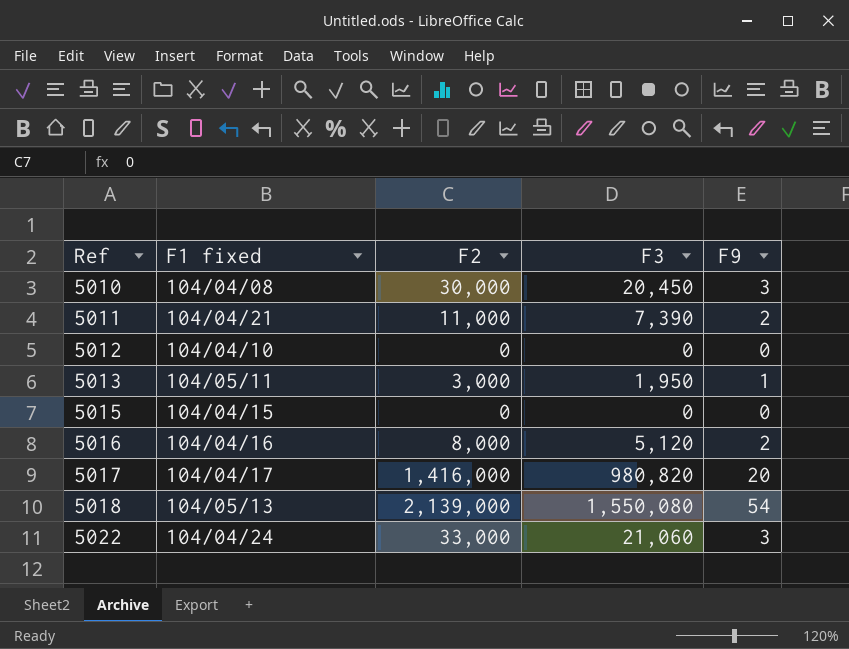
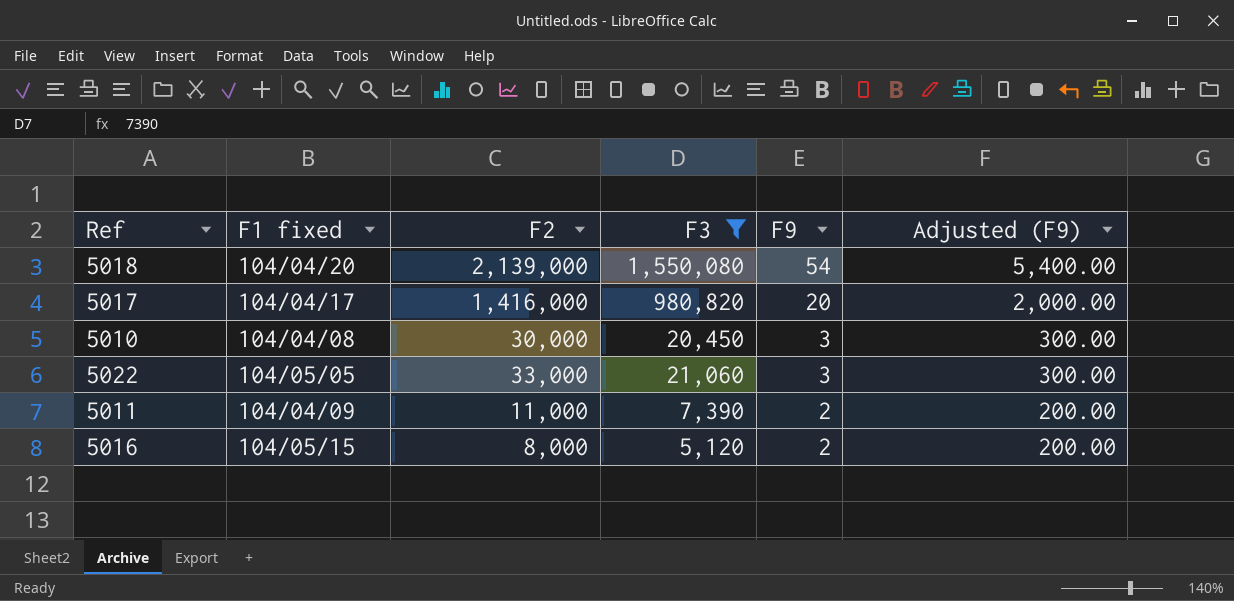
filter: none -> F3 >= 5,120
row order: Ref ascending -> F9 descending
column Adjusted (F9) | formula: none -> [F9] * 100
5018 | F1 fixed: 104/05/13 -> 104/04/20
5022 | F1 fixed: 104/04/24 -> 104/05/05
5011 | F1 fixed: 104/04/21 -> 104/04/09
5016 | F1 fixed: 104/04/16 -> 104/05/15

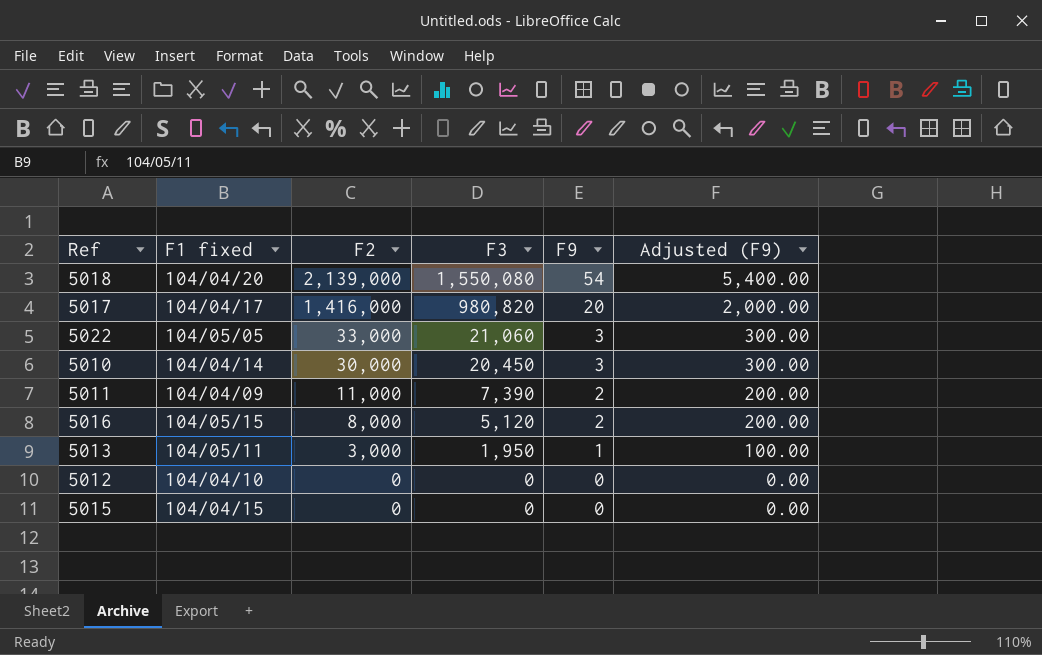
filter: F3 >= 5,120 -> none
row order: F9 descending -> F2 descending
5010 | F1 fixed: 104/04/08 -> 104/04/14

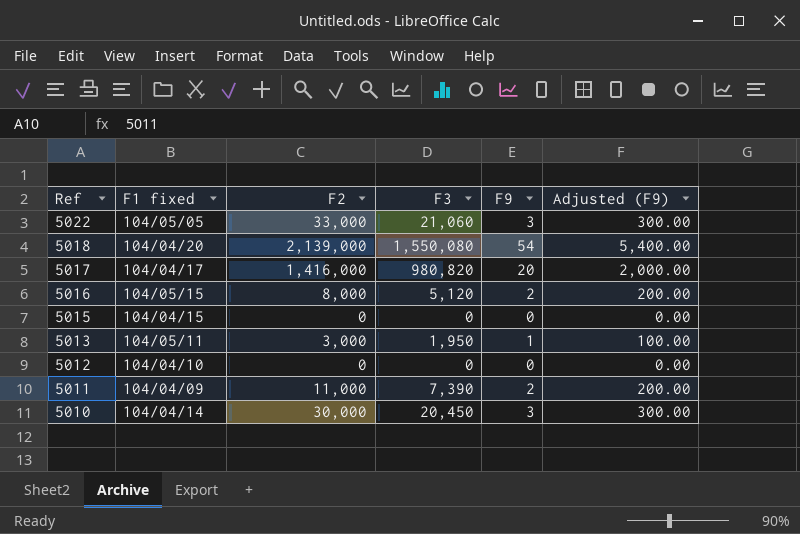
row order: F2 descending -> Ref descending

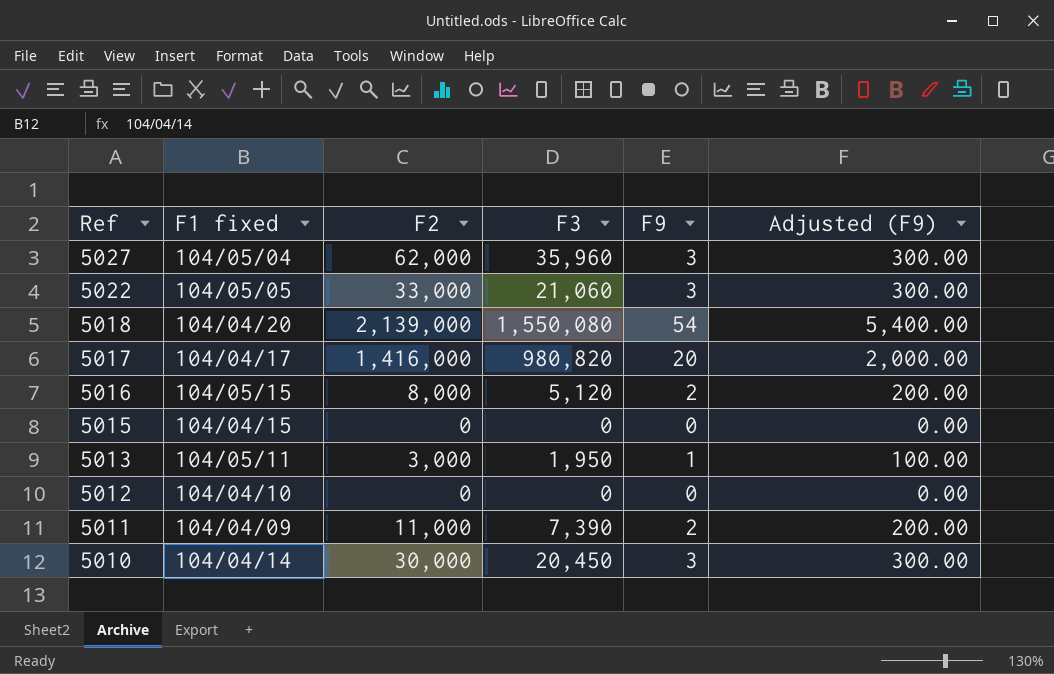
row 5027: none -> 104/05/04 | 62,000 | 35,960 | 3 | 300.00

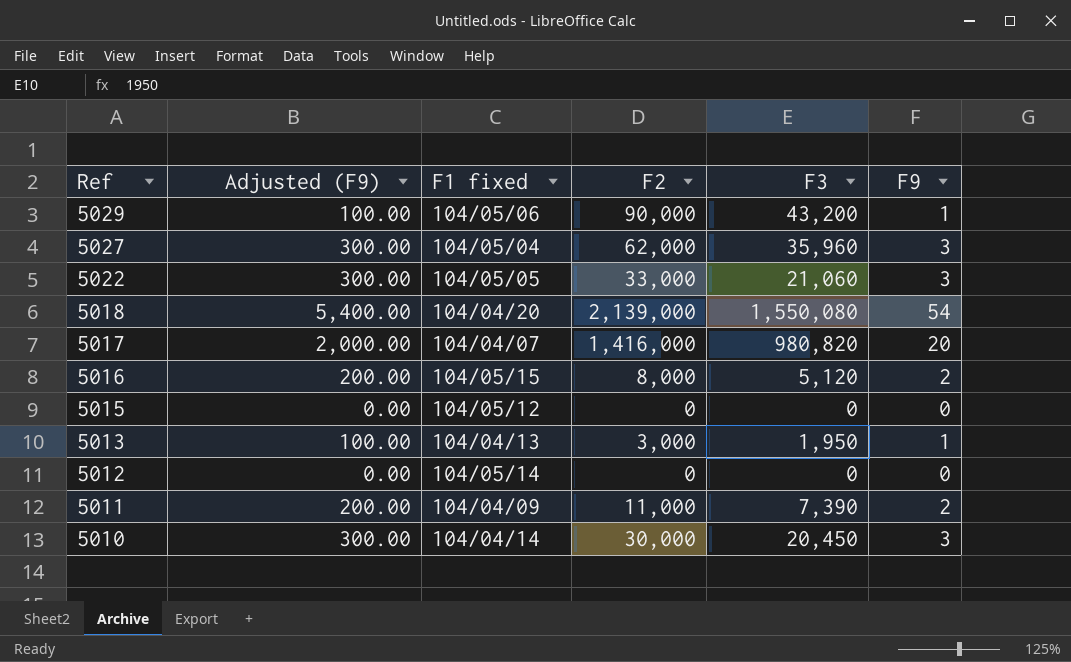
column Adjusted (F9) | position: 6 -> 2
row 5029: none -> 100.00 | 104/05/06 | 90,000 | 43,200 | 1
5017 | F1 fixed: 104/04/17 -> 104/04/07
5015 | F1 fixed: 104/04/15 -> 104/05/12
5013 | F1 fixed: 104/05/11 -> 104/04/13
5012 | F1 fixed: 104/04/10 -> 104/05/14

